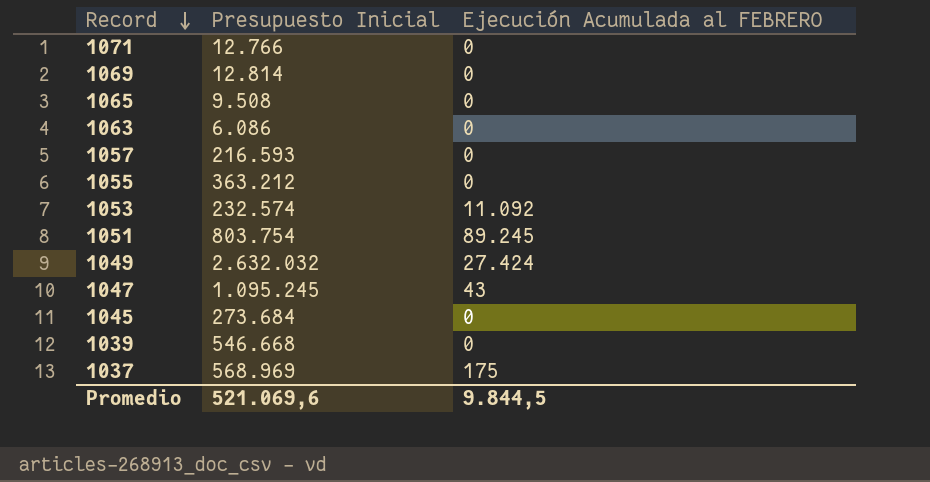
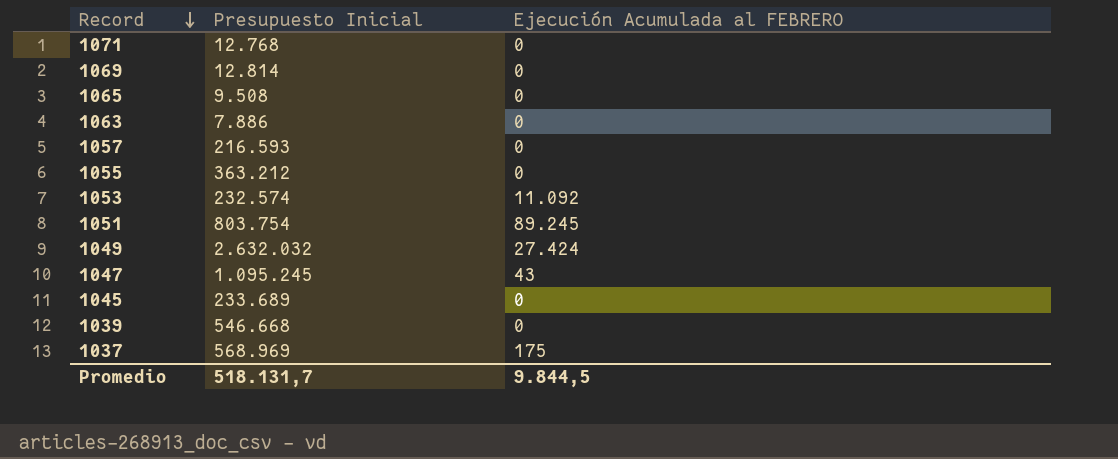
1071 | Presupuesto Inicial: 12.766 -> 12.768
1063 | Presupuesto Inicial: 6.086 -> 7.886
1045 | Presupuesto Inicial: 273.684 -> 233.689
Promedio | Presupuesto Inicial: 521.069,6 -> 518.131,7

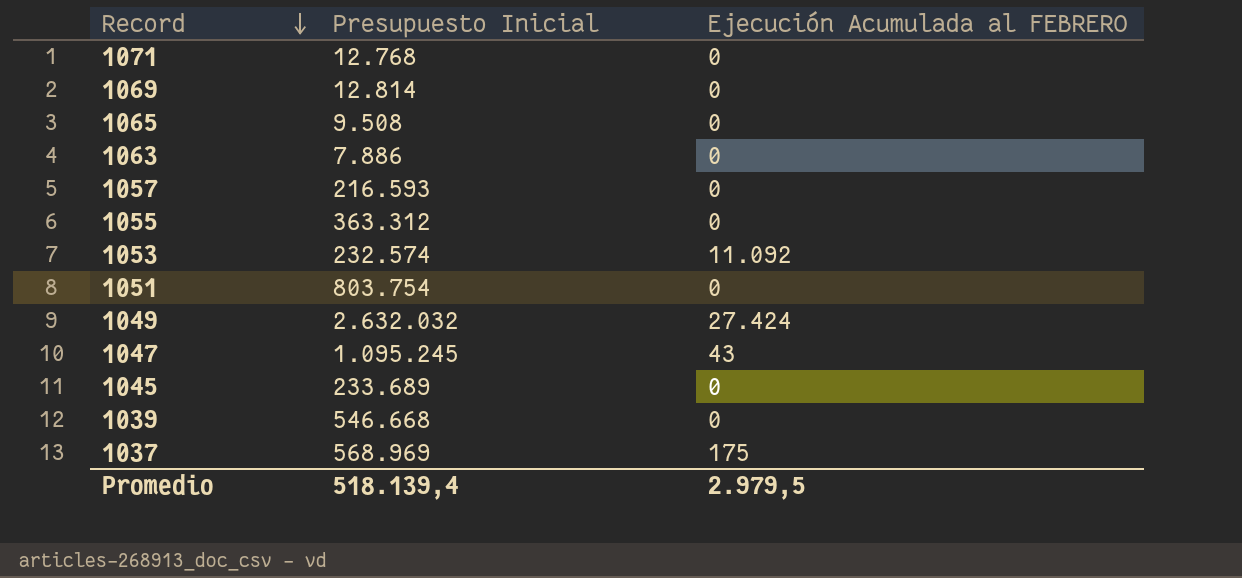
1055 | Presupuesto Inicial: 363.212 -> 363.312
1051 | Ejecución Acumulada al FEBRERO: 89.245 -> 0
Promedio | Presupuesto Inicial: 518.131,7 -> 518.139,4
Promedio | Ejecución Acumulada al FEBRERO: 9.844,5 -> 2.979,5

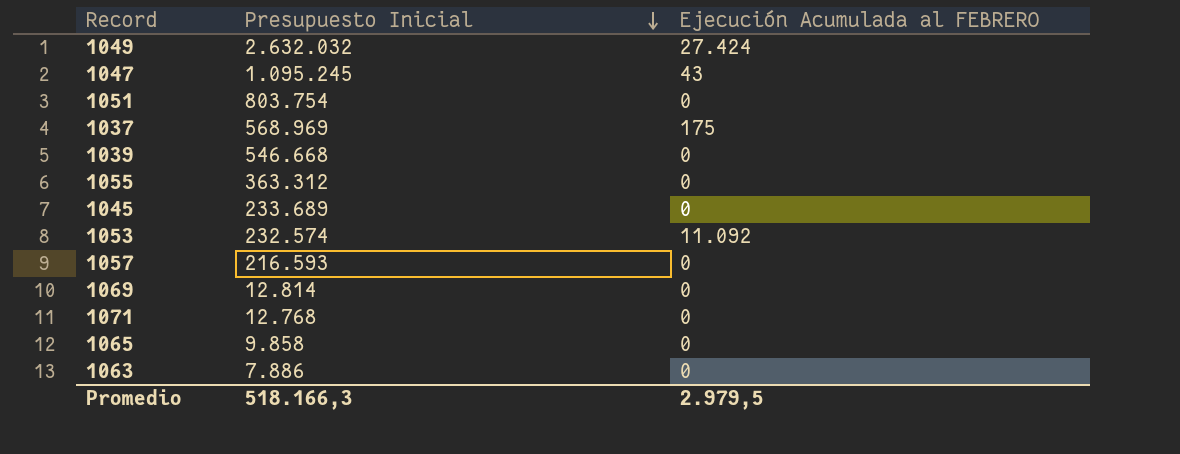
row order: Record descending -> Presupuesto Inicial descending
1065 | Presupuesto Inicial: 9.508 -> 9.858
Promedio | Presupuesto Inicial: 518.139,4 -> 518.166,3

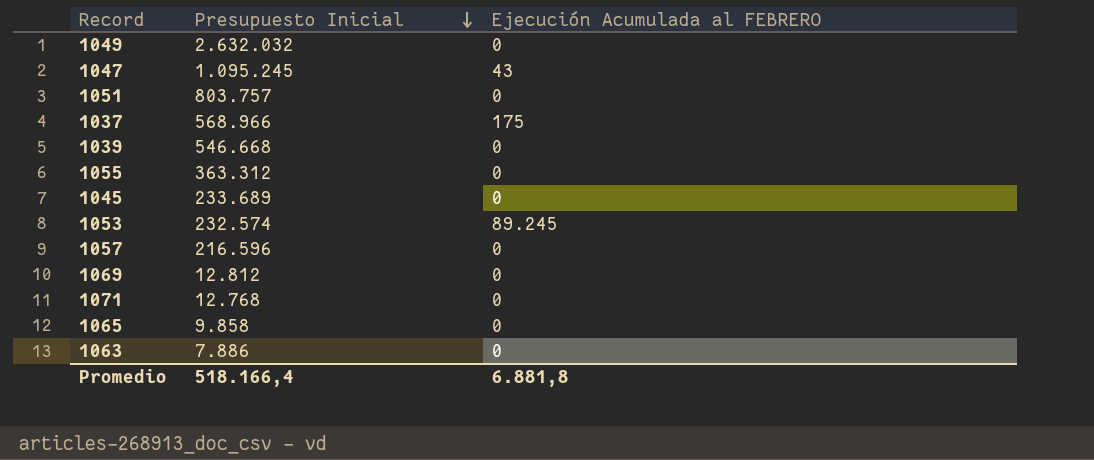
1049 | Ejecución Acumulada al FEBRERO: 27.424 -> 0
1051 | Presupuesto Inicial: 803.754 -> 803.757
1037 | Presupuesto Inicial: 568.969 -> 568.966
1053 | Ejecución Acumulada al FEBRERO: 11.092 -> 89.245
1057 | Presupuesto Inicial: 216.593 -> 216.596
1069 | Presupuesto Inicial: 12.814 -> 12.812
Promedio | Presupuesto Inicial: 518.166,3 -> 518.166,4
Promedio | Ejecución Acumulada al FEBRERO: 2.979,5 -> 6.881,8

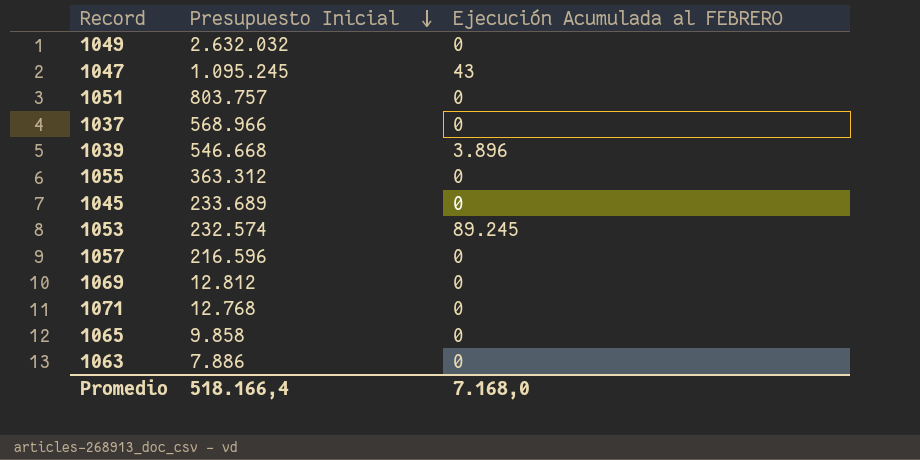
1037 | Ejecución Acumulada al FEBRERO: 175 -> 0
1039 | Ejecución Acumulada al FEBRERO: 0 -> 3.896
Promedio | Ejecución Acumulada al FEBRERO: 6.881,8 -> 7.168,0

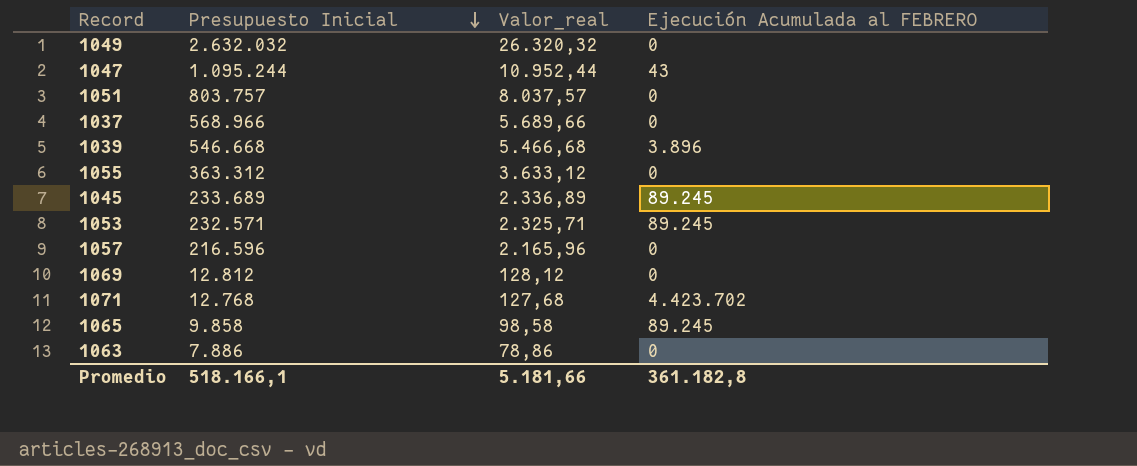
column Valor_real | formula: none -> [Presupuesto Inicial] * 0,01
1047 | Presupuesto Inicial: 1.095.245 -> 1.095.244
1045 | Ejecución Acumulada al FEBRERO: 0 -> 89.245
1053 | Presupuesto Inicial: 232.574 -> 232.571
1071 | Ejecución Acumulada al FEBRERO: 0 -> 4.423.702
1065 | Ejecución Acumulada al FEBRERO: 0 -> 89.245
Promedio | Presupuesto Inicial: 518.166,4 -> 518.166,1
Promedio | Ejecución Acumulada al FEBRERO: 7.168,0 -> 361.182,8

